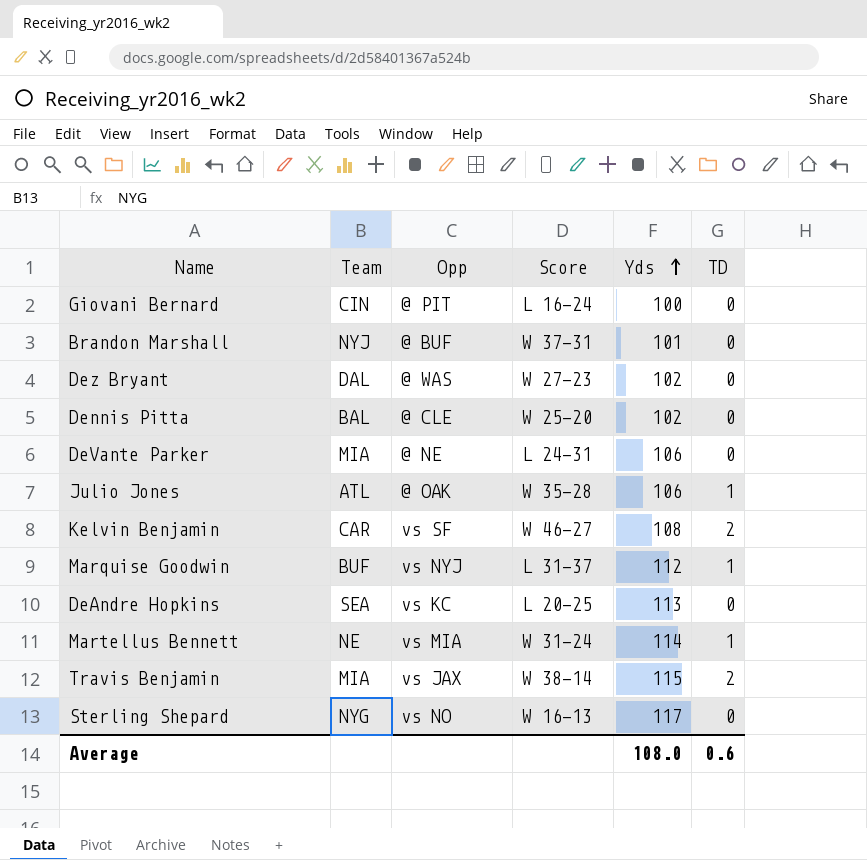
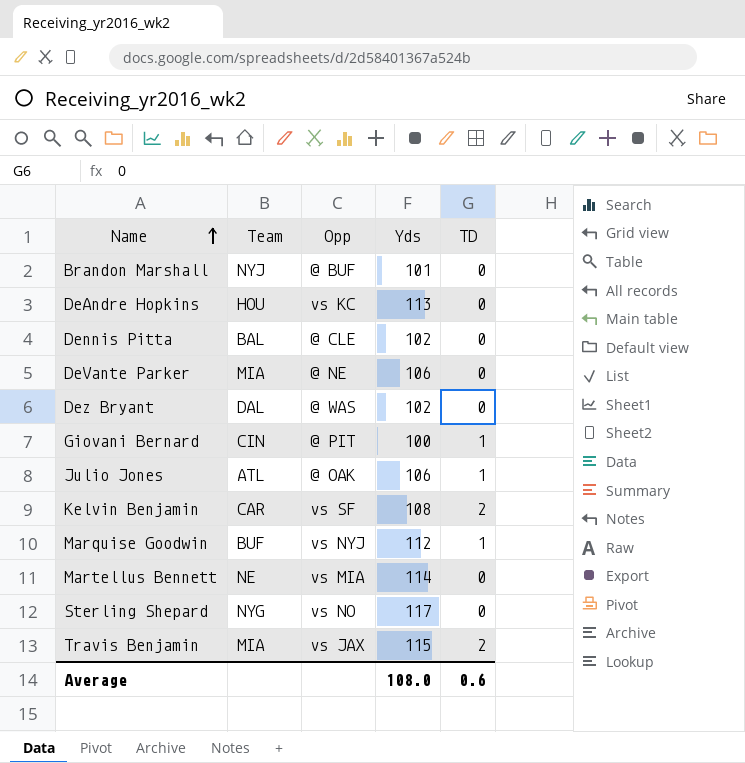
row order: Yds ascending -> Name ascending
column Score | position: 4 -> none
DeAndre Hopkins | Team: SEA -> HOU
Giovani Bernard | TD: 0 -> 1
Martellus Bennett | TD: 1 -> 0

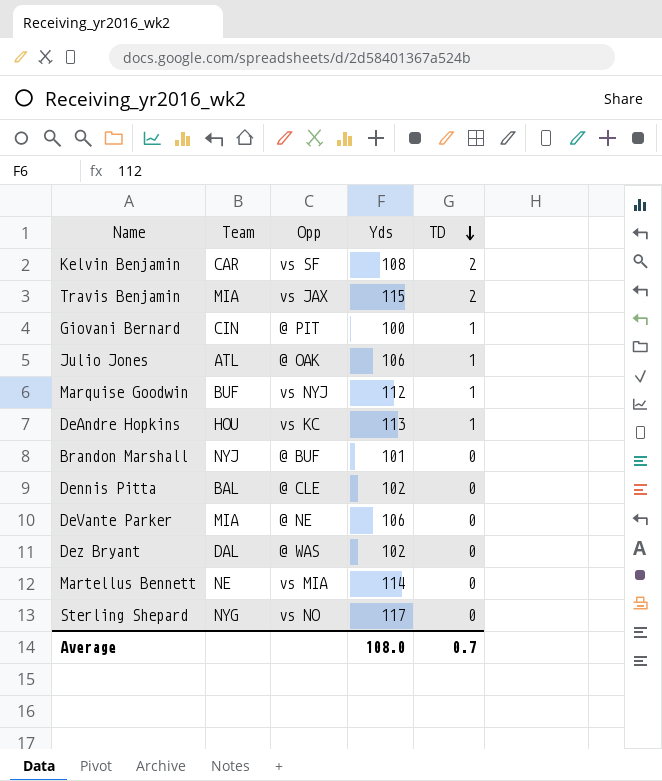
row order: Name ascending -> TD descending
DeAndre Hopkins | TD: 0 -> 1
Average | TD: 0.6 -> 0.7

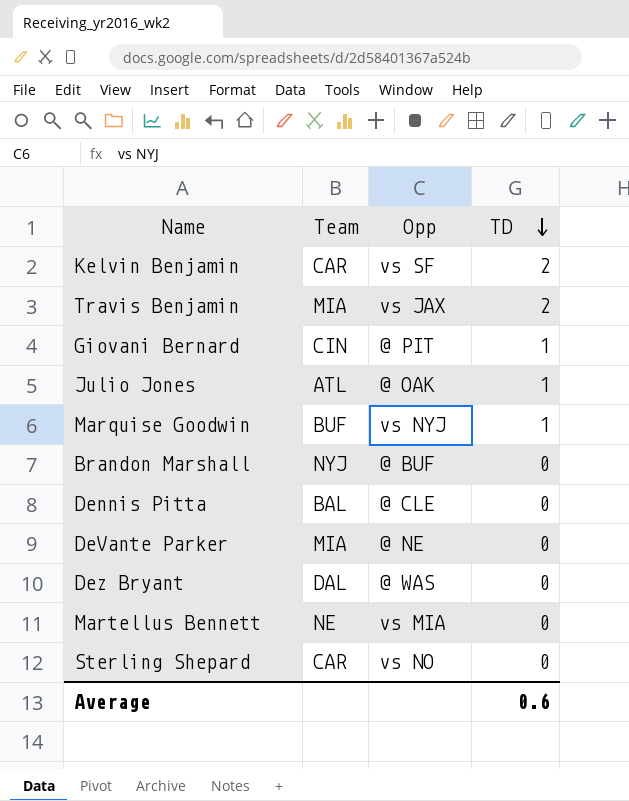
column Yds | position: 4 -> none
row DeAndre Hopkins: HOU | vs KC | 113 | 1 -> none
Sterling Shepard | Team: NYG -> CAR
Average | TD: 0.7 -> 0.6

